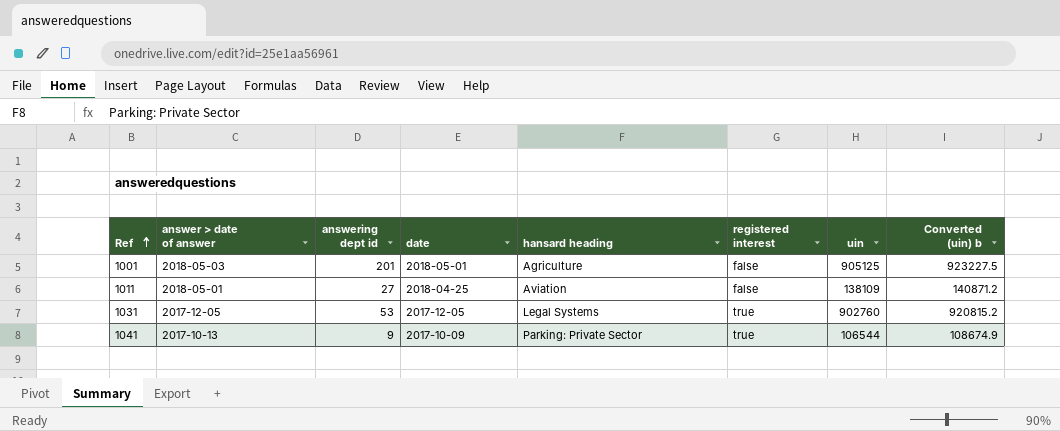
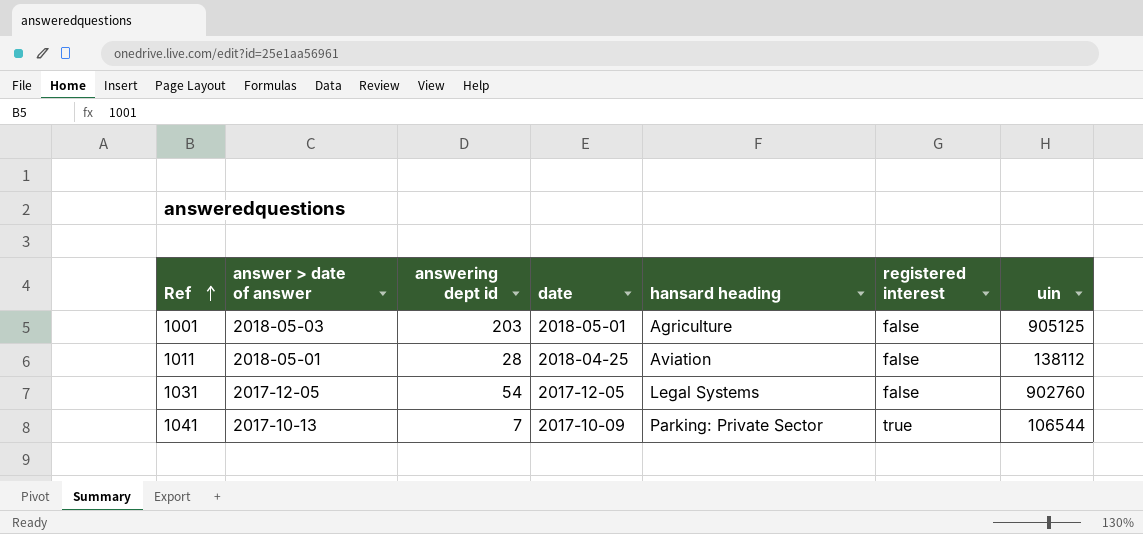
column Converted (uin) b | formula: [uin] * 1.02 -> none
1001 | answering dept id: 201 -> 203
1011 | answering dept id: 27 -> 28
1011 | uin: 138109 -> 138112
1031 | answering dept id: 53 -> 54
1031 | registered interest: true -> false
1041 | answering dept id: 9 -> 7

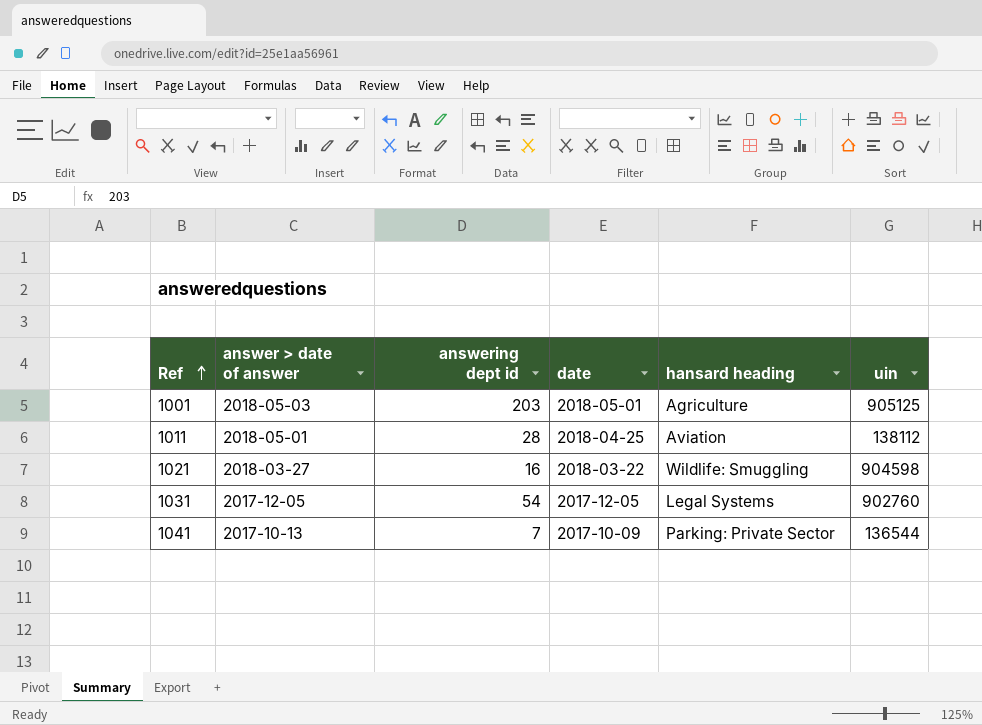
column registered interest | position: 6 -> none
row 1021: none -> 2018-03-27 | 16 | 2018-03-22 | Wildlife: Smuggling | 904598
1041 | uin: 106544 -> 136544

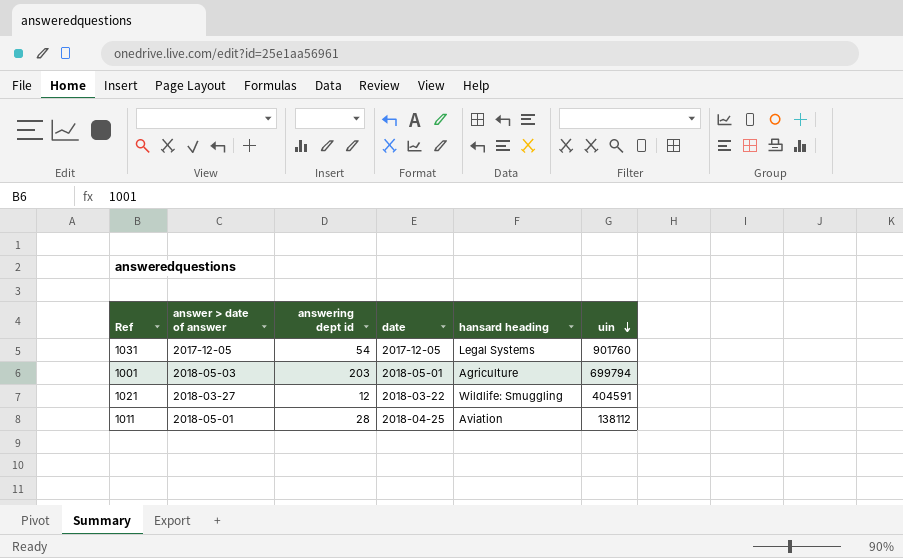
row order: Ref ascending -> uin descending
row 1041: 2017-10-13 | 7 | 2017-10-09 | Parking: Private Sector | 136544 -> none
1031 | uin: 902760 -> 901760
1001 | uin: 905125 -> 699794
1021 | answering dept id: 16 -> 12
1021 | uin: 904598 -> 404591

